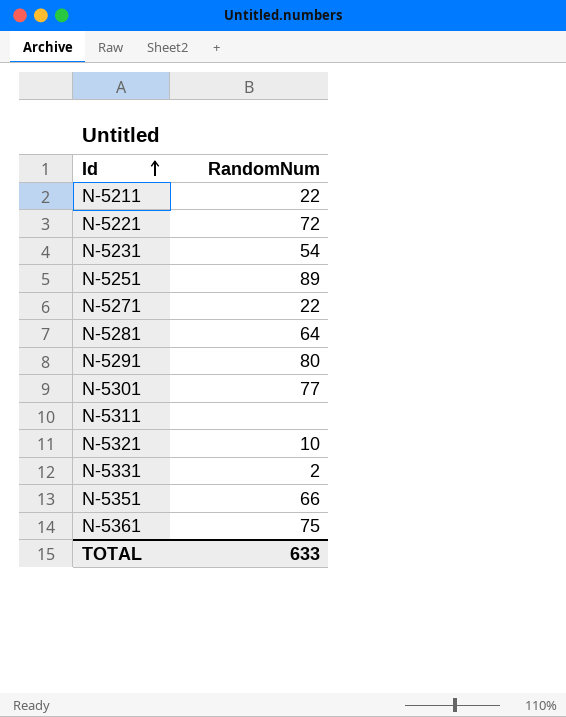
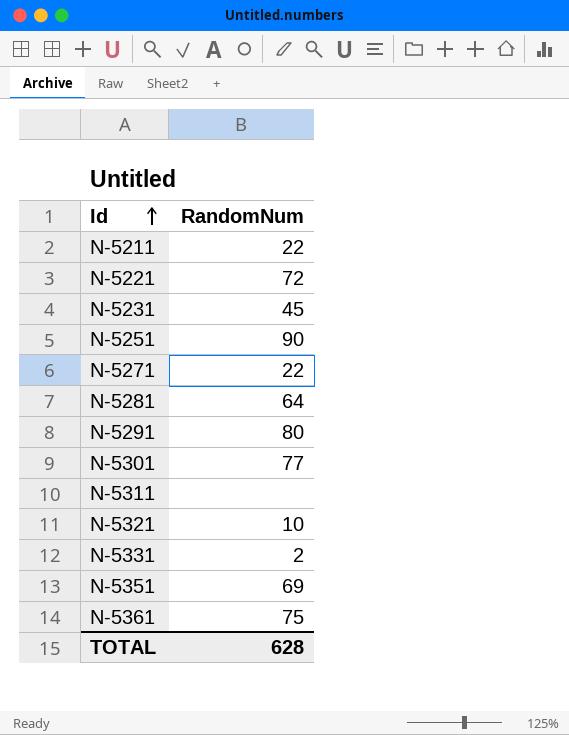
N-5231 | RandomNum: 54 -> 45
N-5251 | RandomNum: 89 -> 90
N-5351 | RandomNum: 66 -> 69
TOTAL | RandomNum: 633 -> 628

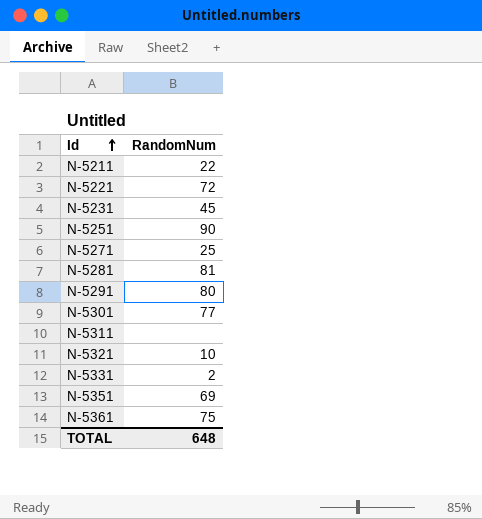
N-5271 | RandomNum: 22 -> 25
N-5281 | RandomNum: 64 -> 81
TOTAL | RandomNum: 628 -> 648

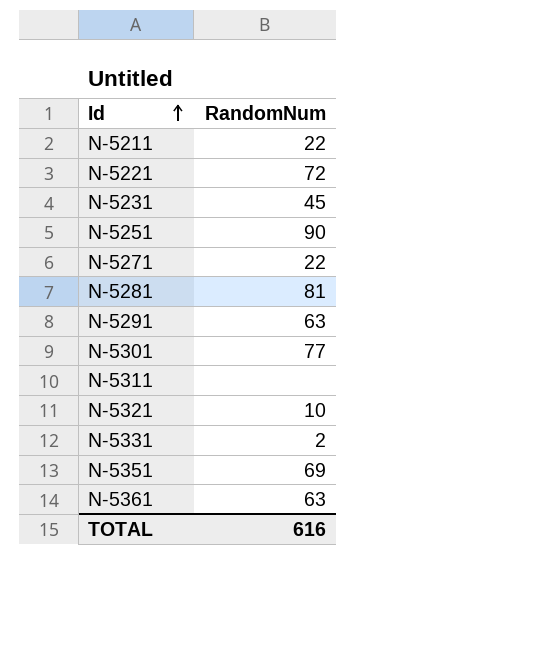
N-5271 | RandomNum: 25 -> 22
N-5291 | RandomNum: 80 -> 63
N-5361 | RandomNum: 75 -> 63
TOTAL | RandomNum: 648 -> 616

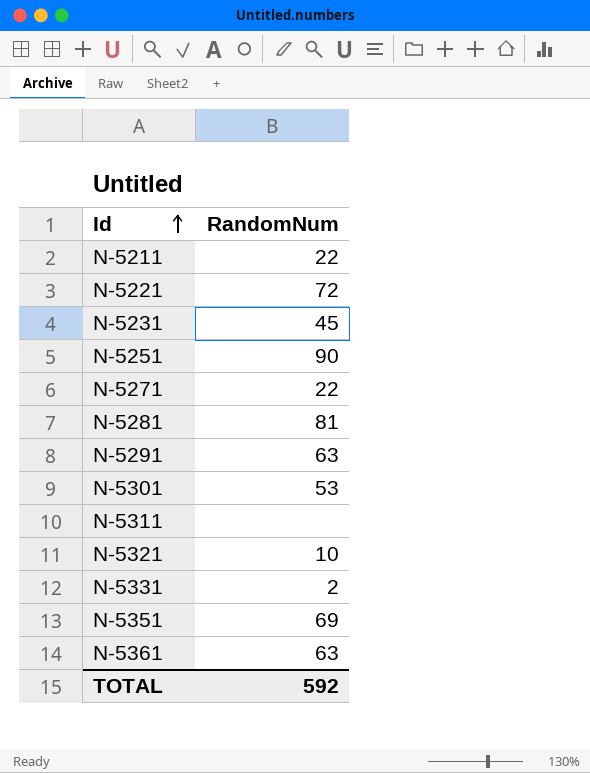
N-5301 | RandomNum: 77 -> 53
TOTAL | RandomNum: 616 -> 592

